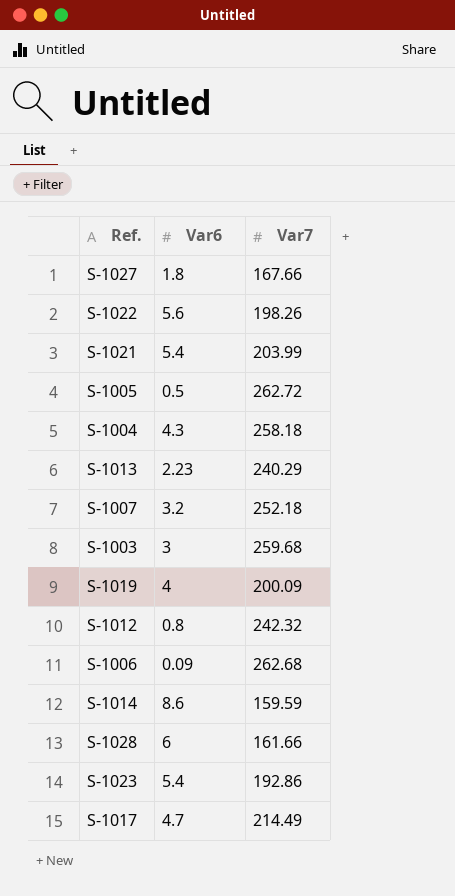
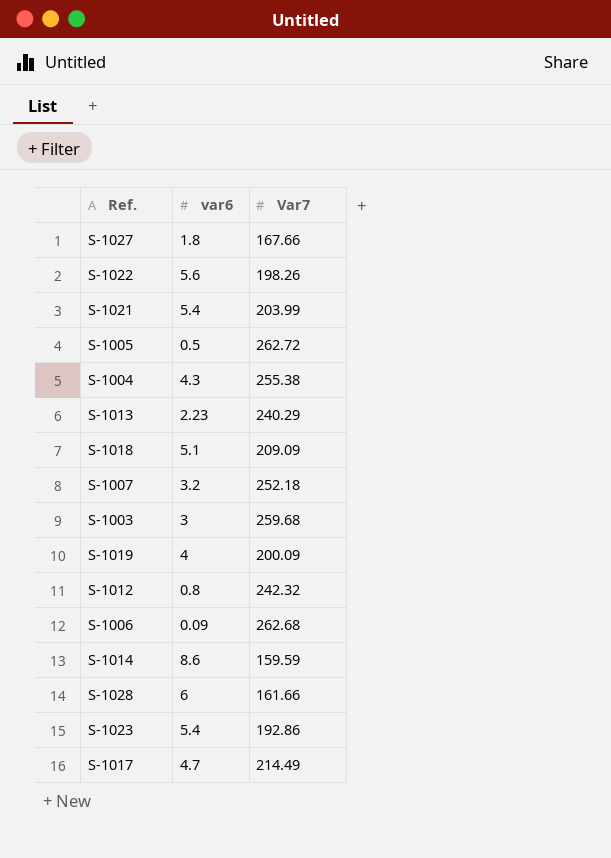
column name: Var6 -> var6
S-1004 | Var7: 258.18 -> 255.38
row S-1018: none -> 5.1 | 209.09

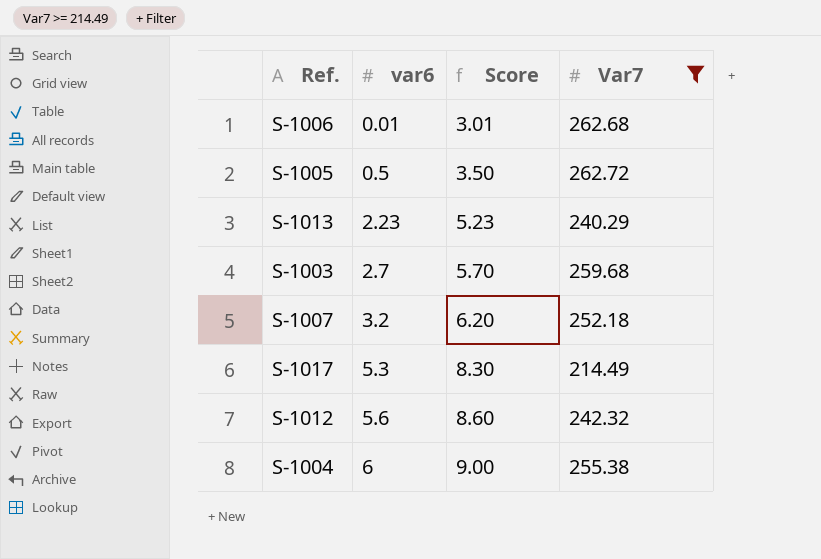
filter: none -> Var7 >= 214.49
row order: none -> var6 ascending
column Score | formula: none -> [var6] + 3
S-1006 | var6: 0.09 -> 0.01
S-1003 | var6: 3 -> 2.7
S-1017 | var6: 4.7 -> 5.3
S-1012 | var6: 0.8 -> 5.6
S-1004 | var6: 4.3 -> 6

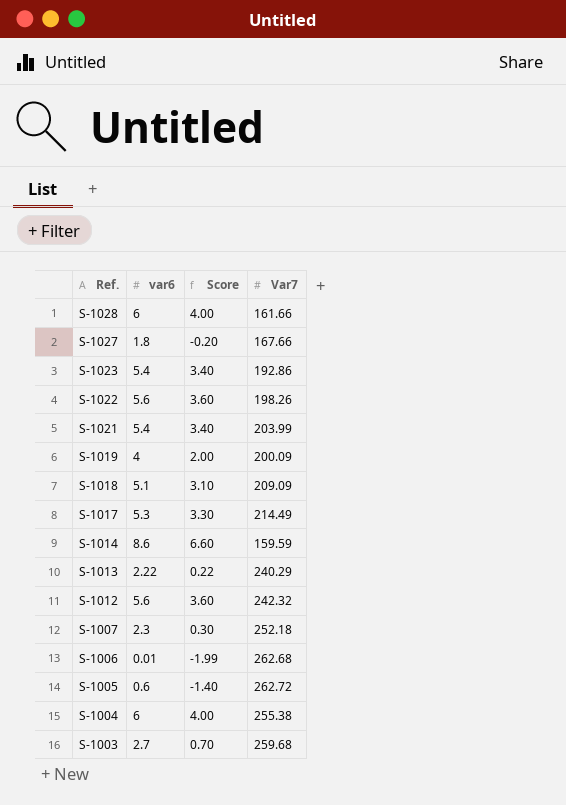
filter: Var7 >= 214.49 -> none
row order: var6 ascending -> Ref. descending
column Score | formula: [var6] + 3 -> [var6] - 2
S-1013 | var6: 2.23 -> 2.22
S-1007 | var6: 3.2 -> 2.3
S-1005 | var6: 0.5 -> 0.6

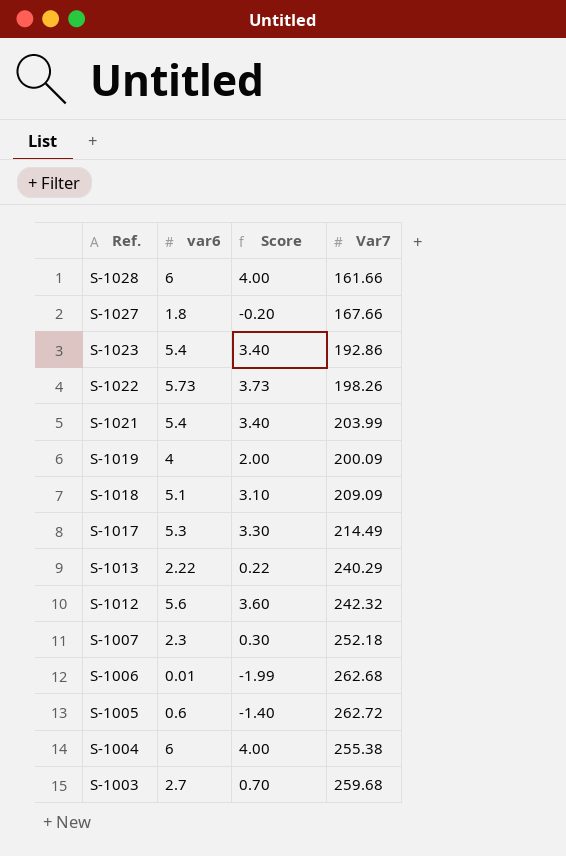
row S-1014: 8.6 | 6.60 | 159.59 -> none
S-1022 | var6: 5.6 -> 5.73
S-1022 | Score: 3.60 -> 3.73

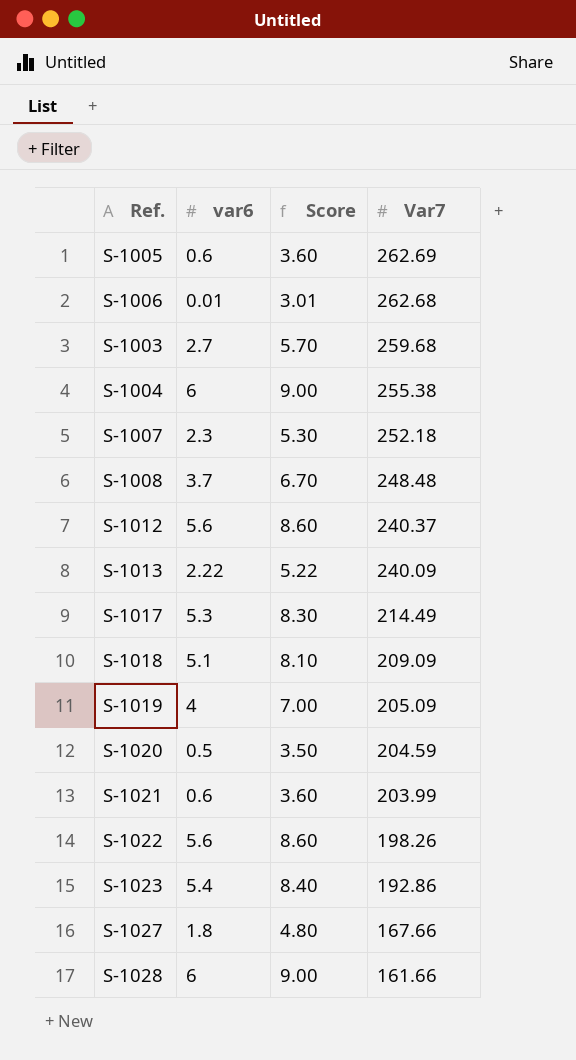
row order: Ref. descending -> Var7 descending
column Score | formula: [var6] - 2 -> [var6] + 3
S-1005 | Var7: 262.72 -> 262.69
row S-1008: none -> 3.7 | 6.70 | 248.48
S-1012 | Var7: 242.32 -> 240.37
S-1013 | Var7: 240.29 -> 240.09
S-1019 | Var7: 200.09 -> 205.09
row S-1020: none -> 0.5 | 3.50 | 204.59
S-1021 | var6: 5.4 -> 0.6
S-1022 | var6: 5.73 -> 5.6

